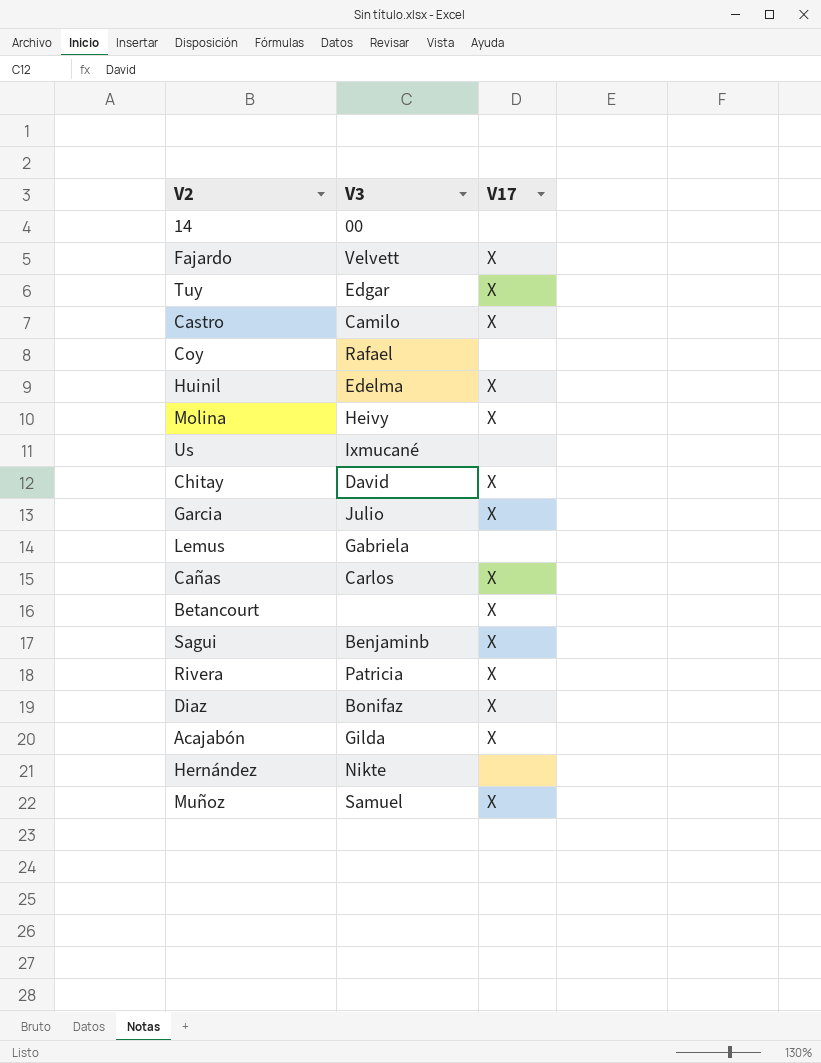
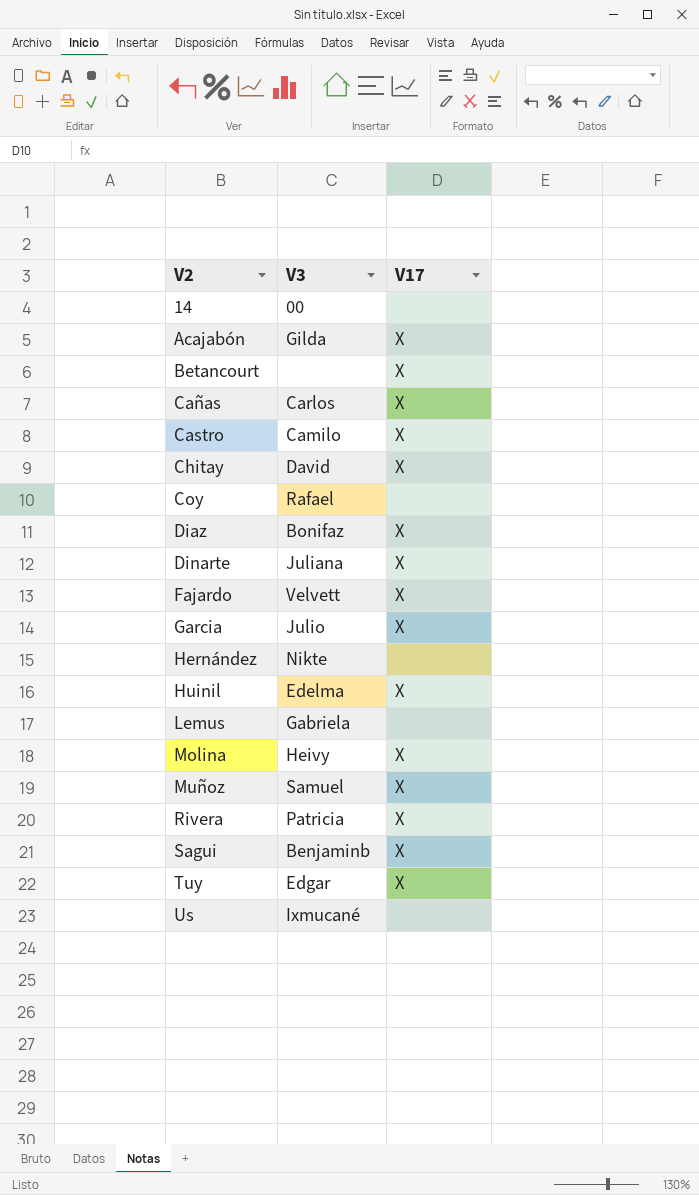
row order: none -> V2 ascending
row Dinarte: none -> Juliana | X

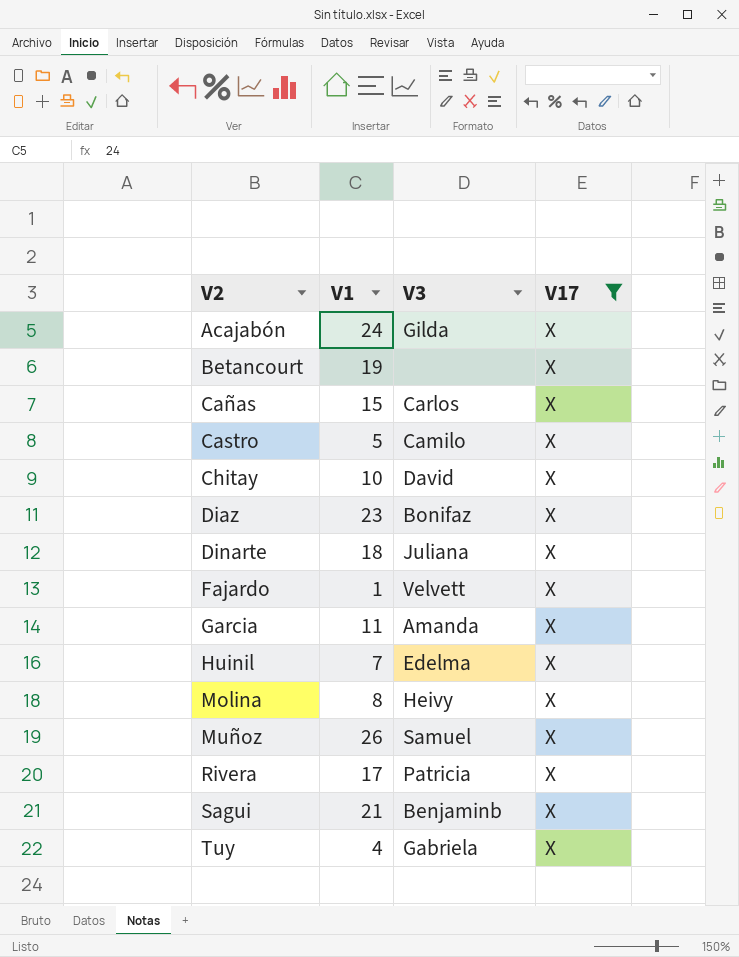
filter: none -> V17 = X
column V1 | position: none -> 2
Garcia | V3: Julio -> Amanda
Tuy | V3: Edgar -> Gabriela

